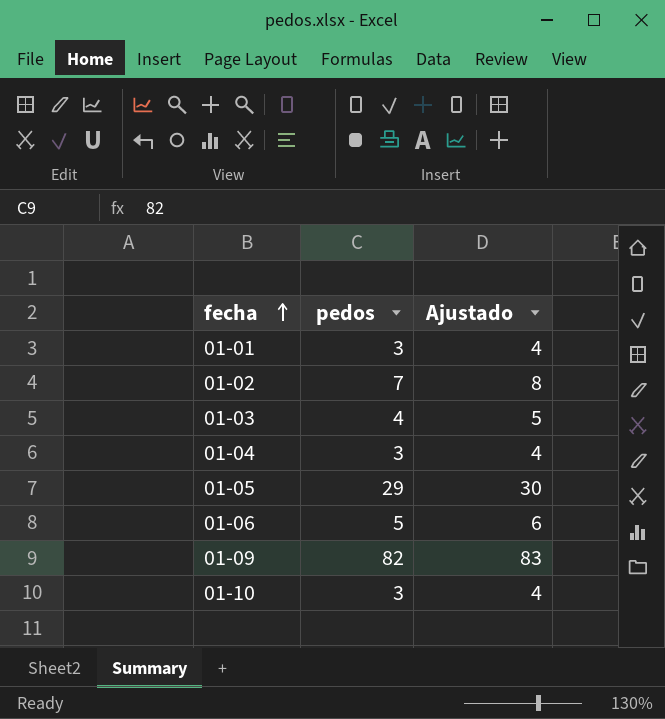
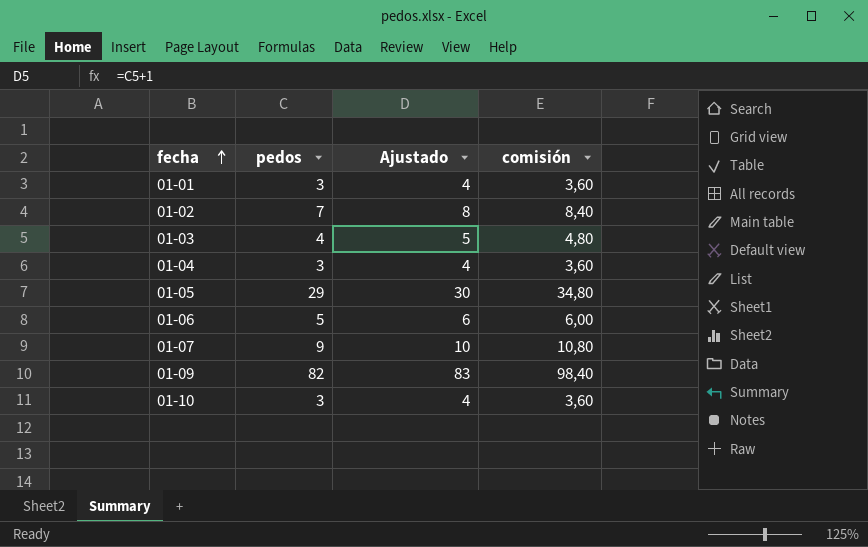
column comisión | formula: none -> [pedos] * 1,2
row 01-07: none -> 9 | 10 | 10,80

